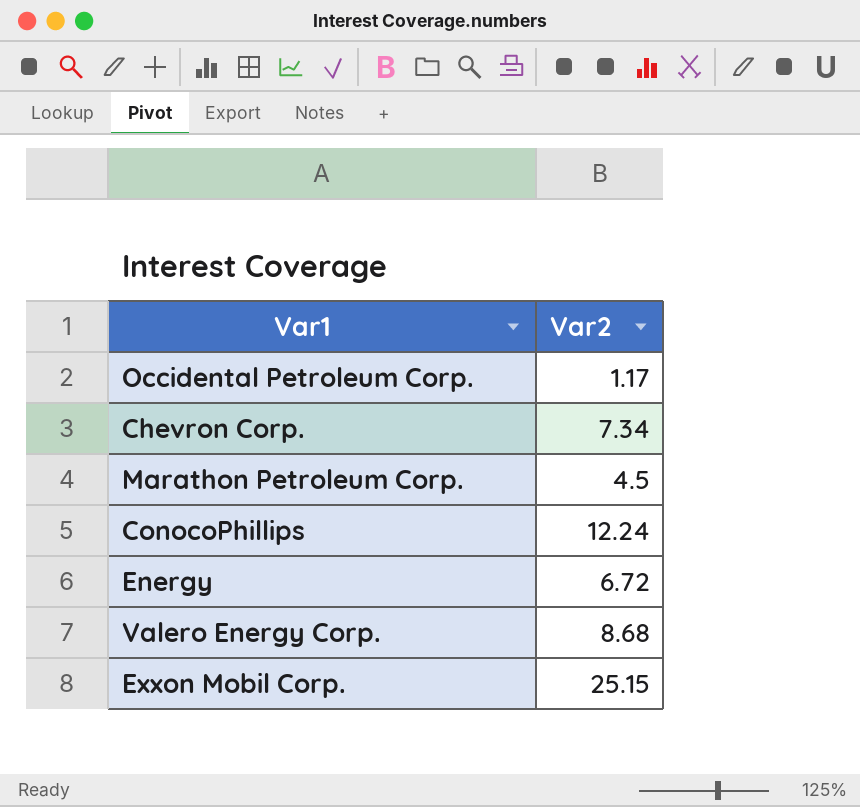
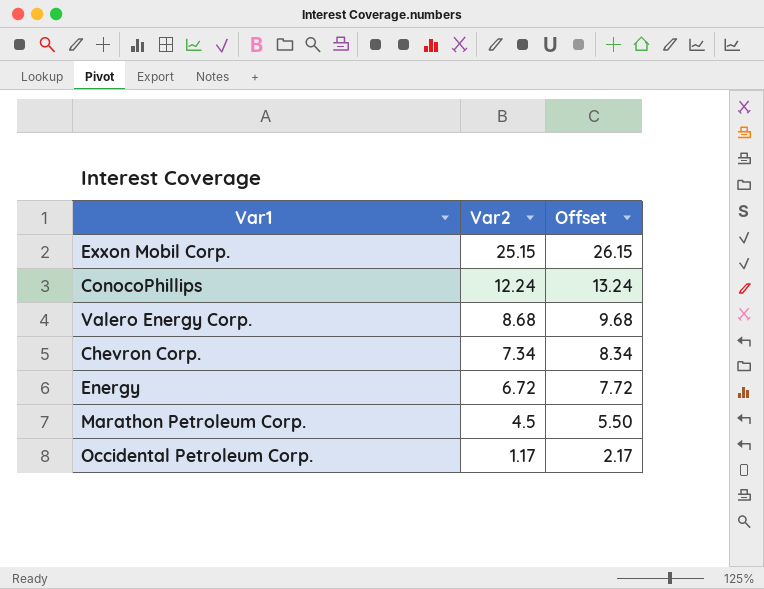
row order: none -> Var2 descending
column Offset | formula: none -> [Var2] + 1

